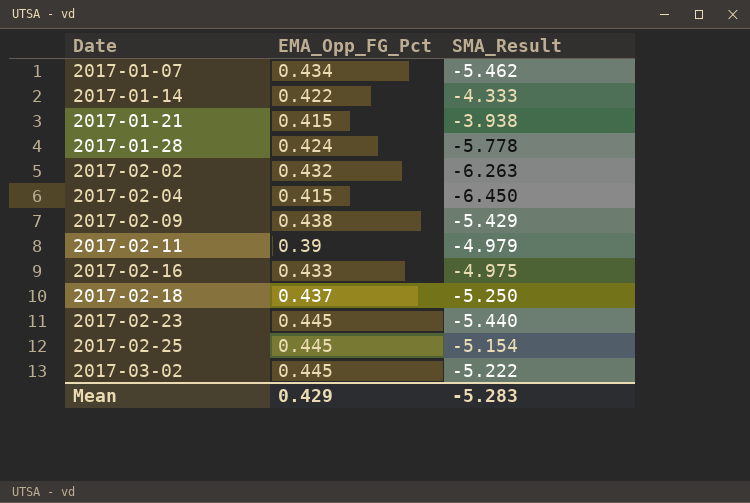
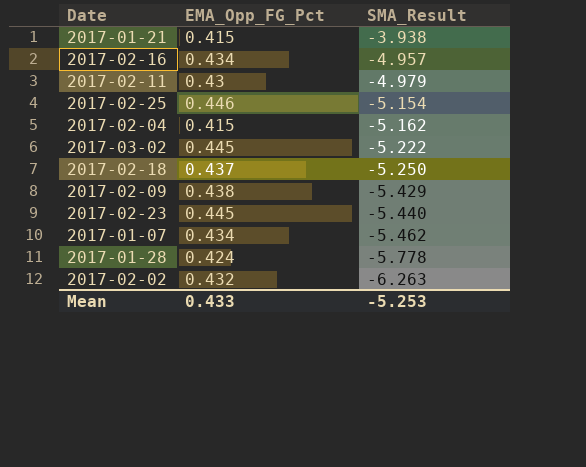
row order: Date ascending -> SMA_Result descending
row 2017-01-14: 0.422 | -4.333 -> none
2017-02-16 | EMA_Opp_FG_Pct: 0.433 -> 0.434
2017-02-16 | SMA_Result: -4.975 -> -4.957
2017-02-11 | EMA_Opp_FG_Pct: 0.39 -> 0.43
2017-02-25 | EMA_Opp_FG_Pct: 0.445 -> 0.446
2017-02-04 | SMA_Result: -6.450 -> -5.162
Mean | EMA_Opp_FG_Pct: 0.429 -> 0.433
Mean | SMA_Result: -5.283 -> -5.253

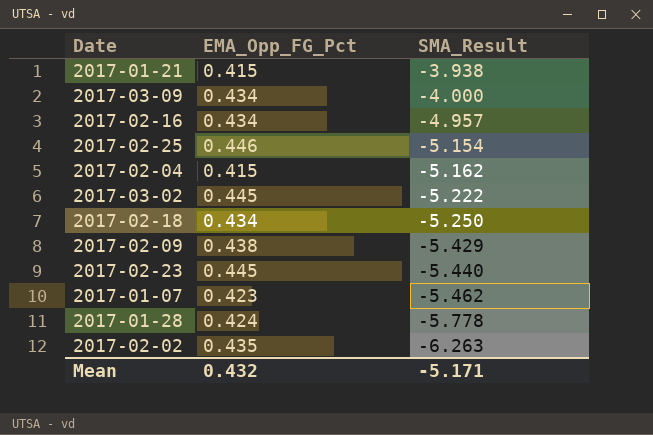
row 2017-02-11: 0.43 | -4.979 -> none
row 2017-03-09: none -> 0.434 | -4.000
2017-02-18 | EMA_Opp_FG_Pct: 0.437 -> 0.434
2017-01-07 | EMA_Opp_FG_Pct: 0.434 -> 0.423
2017-02-02 | EMA_Opp_FG_Pct: 0.432 -> 0.435
Mean | EMA_Opp_FG_Pct: 0.433 -> 0.432
Mean | SMA_Result: -5.253 -> -5.171

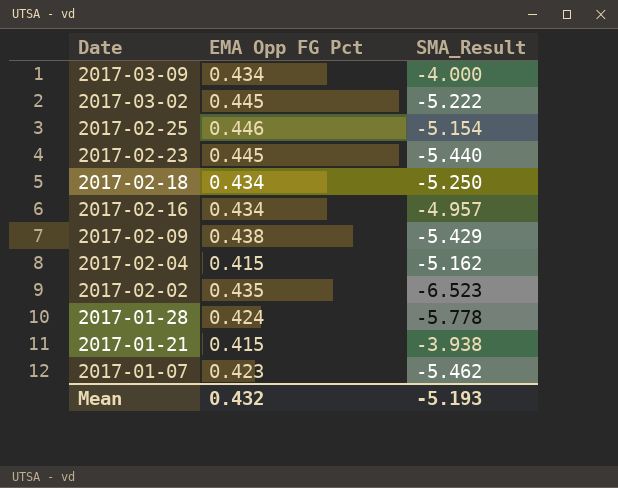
row order: SMA_Result descending -> Date descending
column name: EMA_Opp_FG_Pct -> EMA Opp FG Pct
2017-02-02 | SMA_Result: -6.263 -> -6.523
Mean | SMA_Result: -5.171 -> -5.193

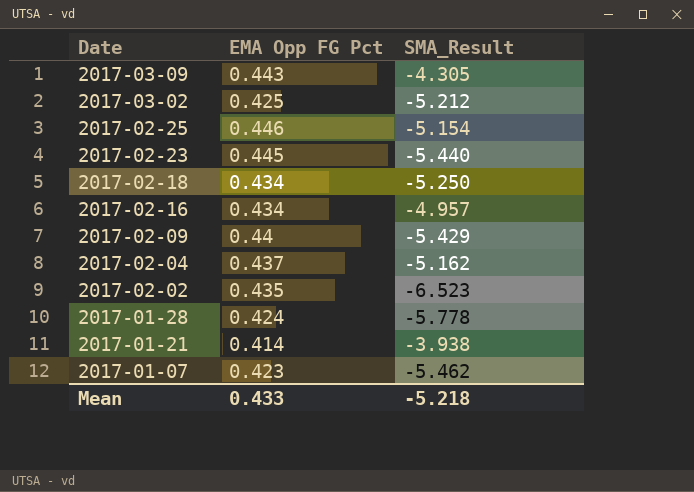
2017-03-09 | EMA Opp FG Pct: 0.434 -> 0.443
2017-03-09 | SMA_Result: -4.000 -> -4.305
2017-03-02 | EMA Opp FG Pct: 0.445 -> 0.425
2017-03-02 | SMA_Result: -5.222 -> -5.212
2017-02-09 | EMA Opp FG Pct: 0.438 -> 0.44
2017-02-04 | EMA Opp FG Pct: 0.415 -> 0.437
2017-01-21 | EMA Opp FG Pct: 0.415 -> 0.414
Mean | EMA Opp FG Pct: 0.432 -> 0.433
Mean | SMA_Result: -5.193 -> -5.218

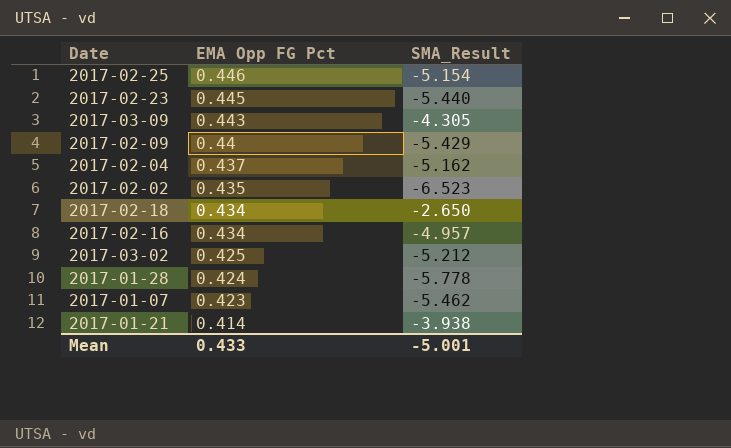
row order: Date descending -> EMA Opp FG Pct descending
2017-02-18 | SMA_Result: -5.250 -> -2.650
Mean | SMA_Result: -5.218 -> -5.001

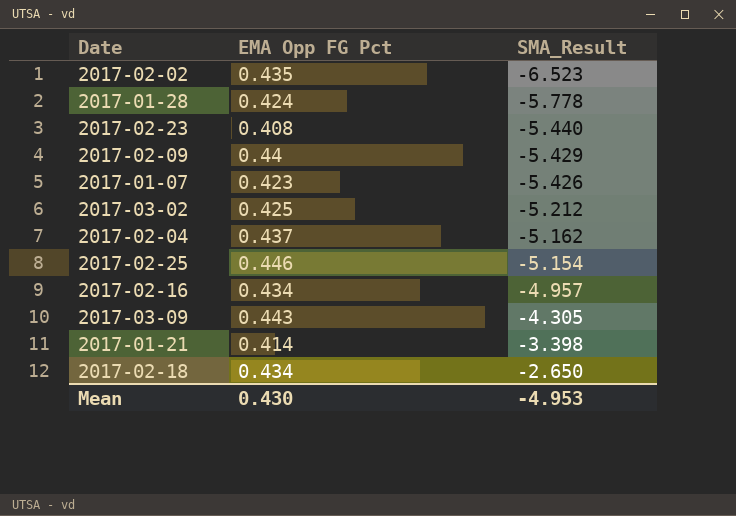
row order: EMA Opp FG Pct descending -> SMA_Result ascending
2017-02-23 | EMA Opp FG Pct: 0.445 -> 0.408
2017-01-07 | SMA_Result: -5.462 -> -5.426
2017-01-21 | SMA_Result: -3.938 -> -3.398
Mean | EMA Opp FG Pct: 0.433 -> 0.430
Mean | SMA_Result: -5.001 -> -4.953

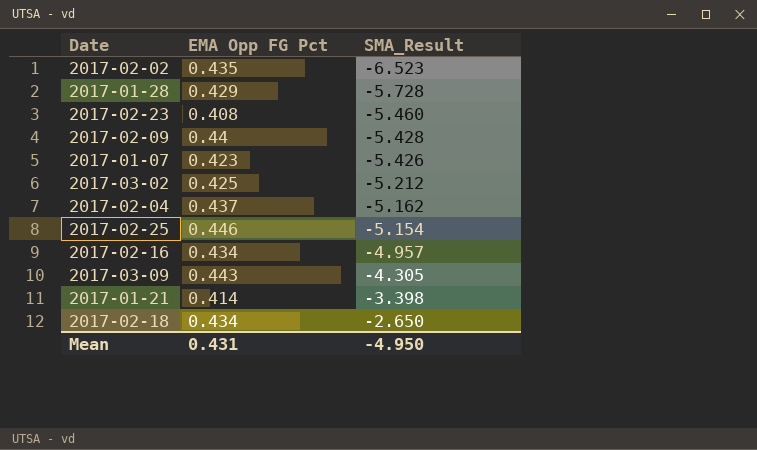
2017-01-28 | EMA Opp FG Pct: 0.424 -> 0.429
2017-01-28 | SMA_Result: -5.778 -> -5.728
2017-02-23 | SMA_Result: -5.440 -> -5.460
2017-02-09 | SMA_Result: -5.429 -> -5.428
Mean | EMA Opp FG Pct: 0.430 -> 0.431
Mean | SMA_Result: -4.953 -> -4.950

